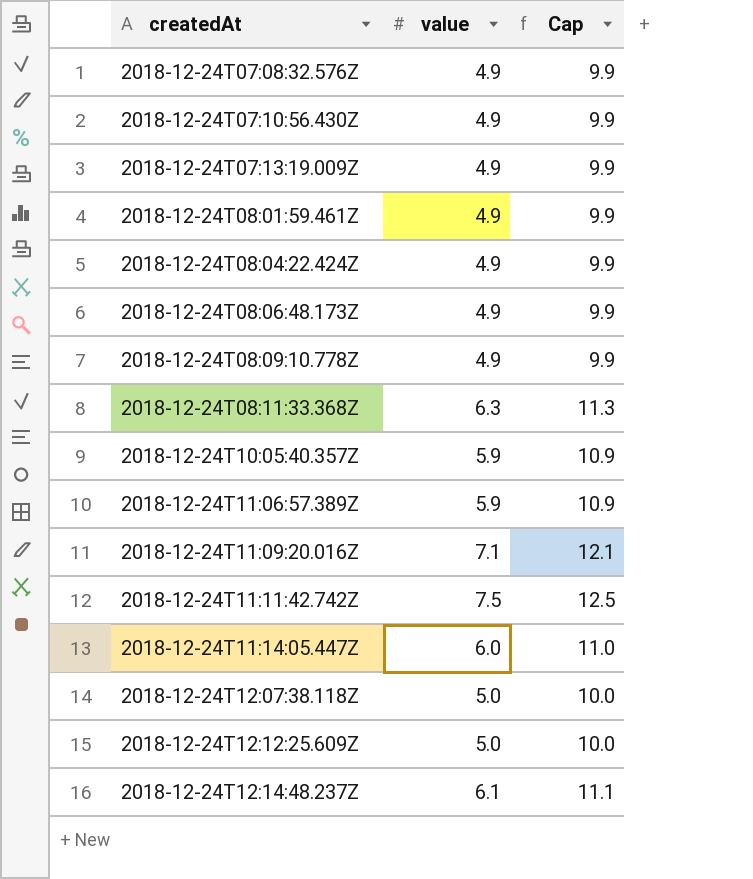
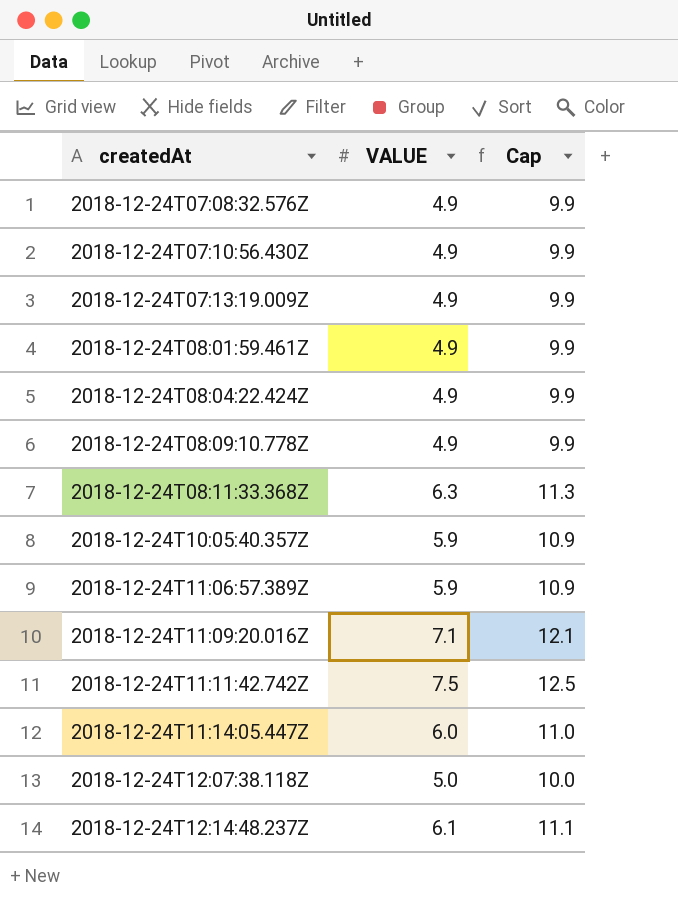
column name: value -> VALUE
row 2018-12-24T08:06:48.173Z: 4.9 | 9.9 -> none
row 2018-12-24T12:12:25.609Z: 5.0 | 10.0 -> none

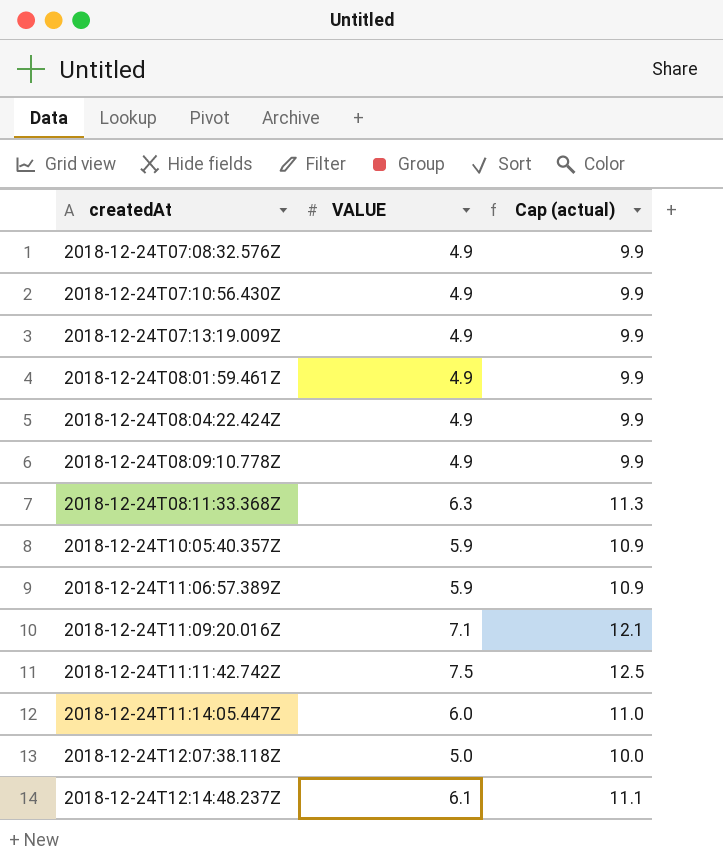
column name: Cap -> Cap (actual)

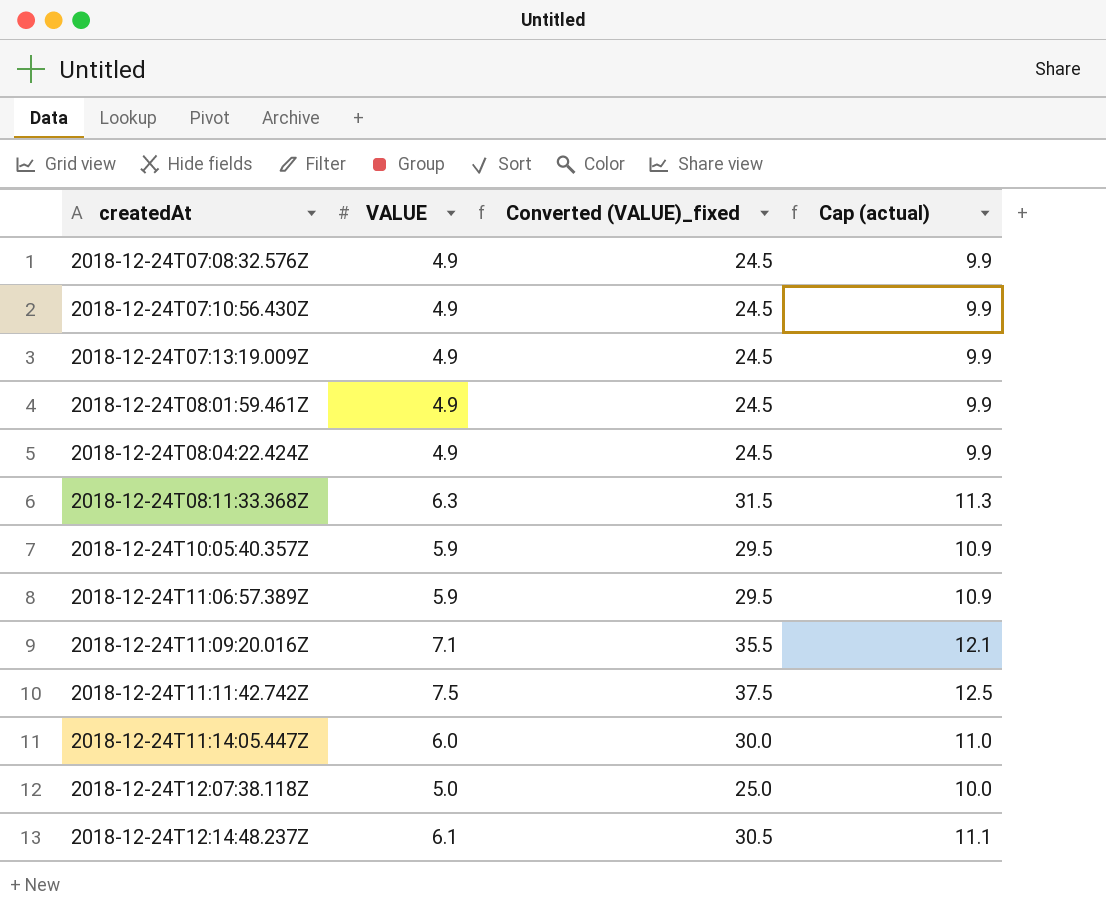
column Converted (VALUE)_fixed | formula: none -> [VALUE] * 5
row 2018-12-24T08:09:10.778Z: 4.9 | 9.9 -> none

